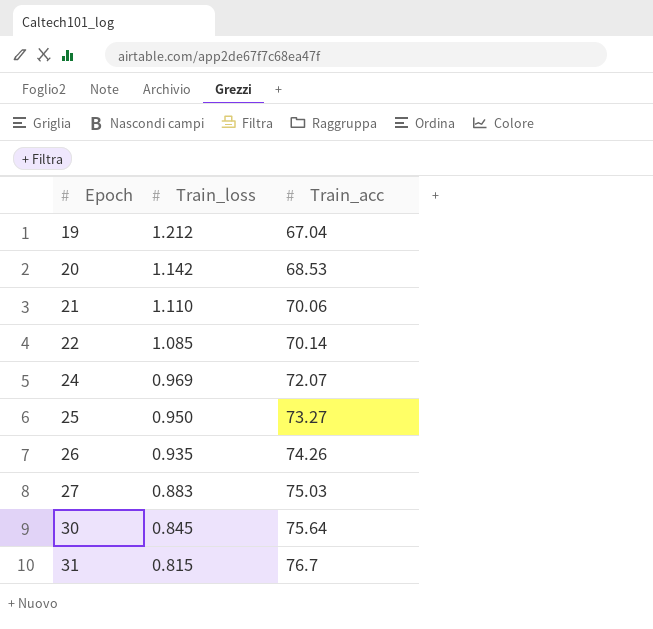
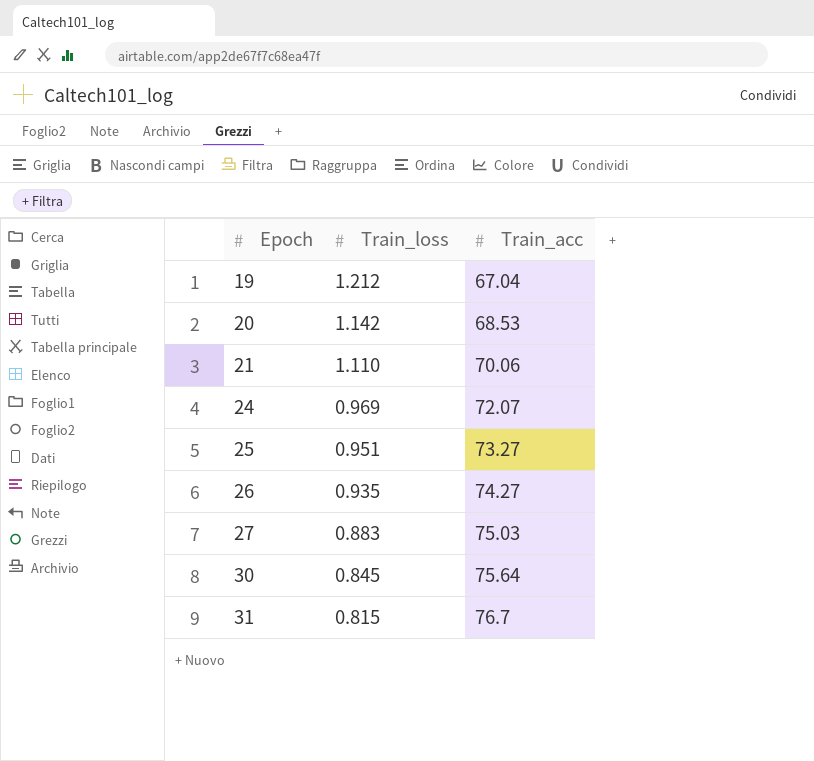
row 22: 1.085 | 70.14 -> none
25 | Train_loss: 0.950 -> 0.951
26 | Train_acc: 74.26 -> 74.27

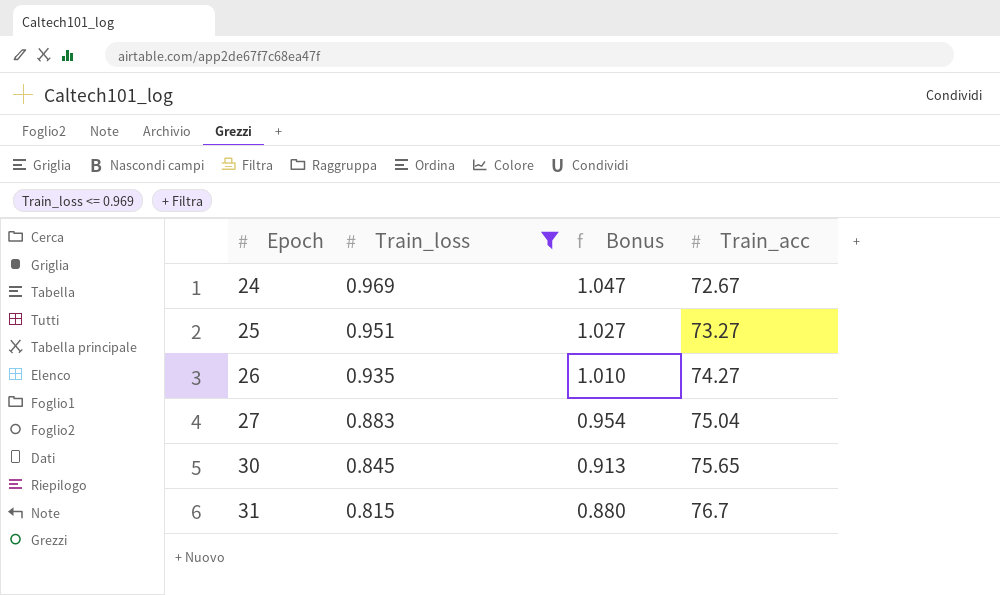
filter: none -> Train_loss <= 0.969
column Bonus | formula: none -> [Train_loss] * 1.08
24 | Train_acc: 72.07 -> 72.67
27 | Train_acc: 75.03 -> 75.04
30 | Train_acc: 75.64 -> 75.65

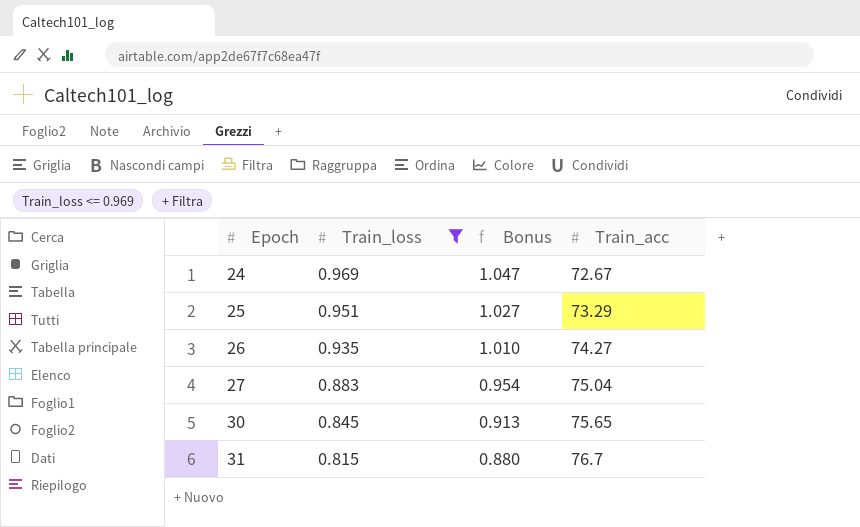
25 | Train_acc: 73.27 -> 73.29

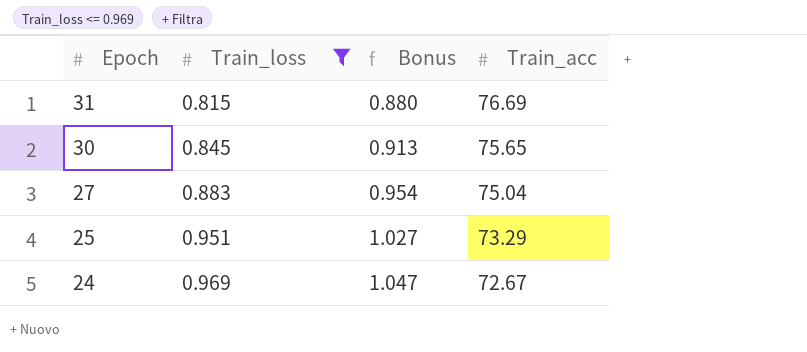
row order: Epoch ascending -> Epoch descending
row 26: 0.935 | 1.010 | 74.27 -> none
31 | Train_acc: 76.7 -> 76.69

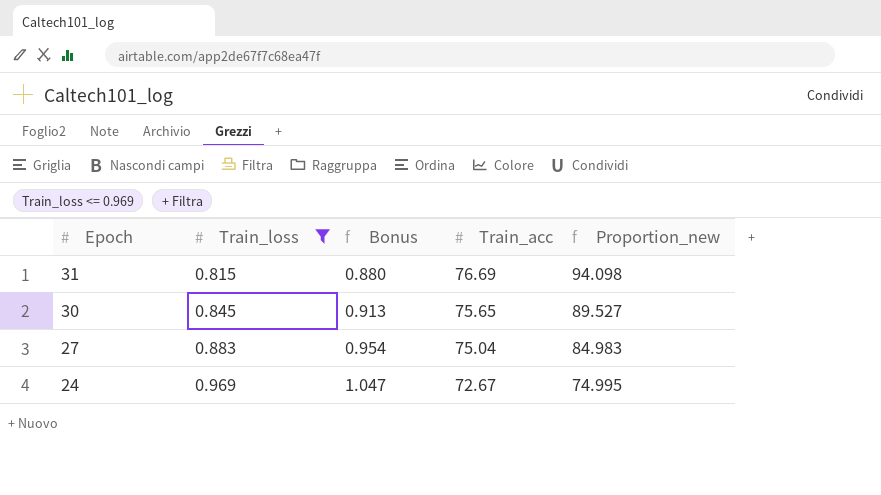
column Proportion_new | formula: none -> [Train_acc] / [Train_loss]
row 25: 0.951 | 1.027 | 73.29 -> none

